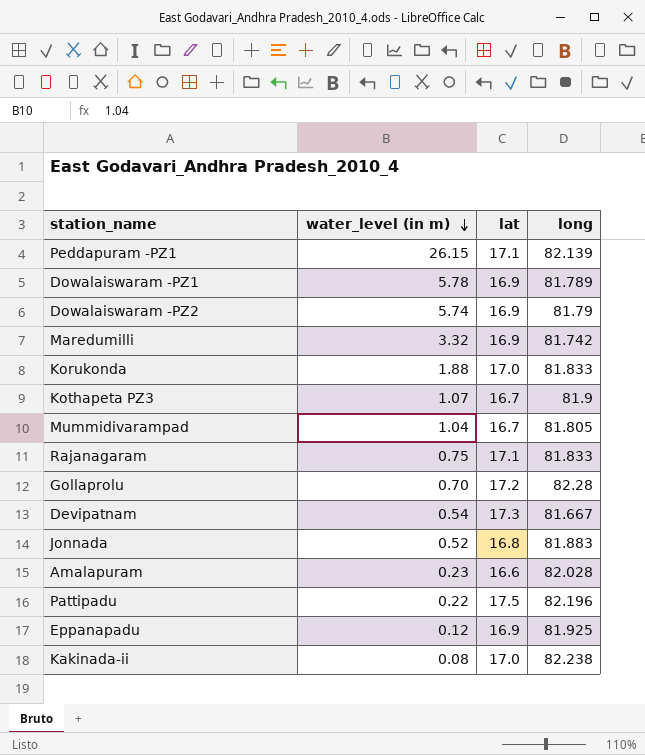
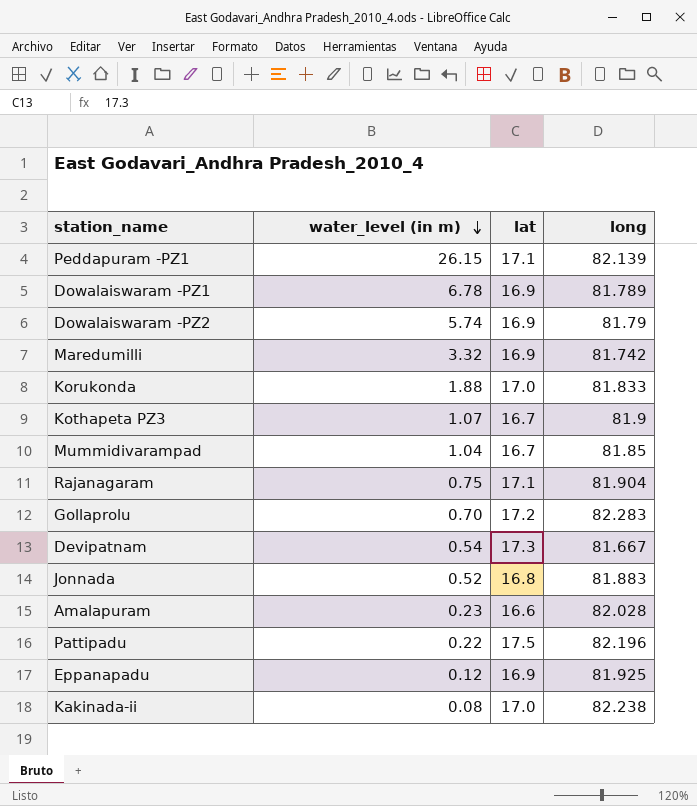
Dowalaiswaram -PZ1 | water_level (in m): 5.78 -> 6.78
Mummidivarampad | long: 81.805 -> 81.85
Rajanagaram | long: 81.833 -> 81.904
Gollaprolu | long: 82.28 -> 82.283

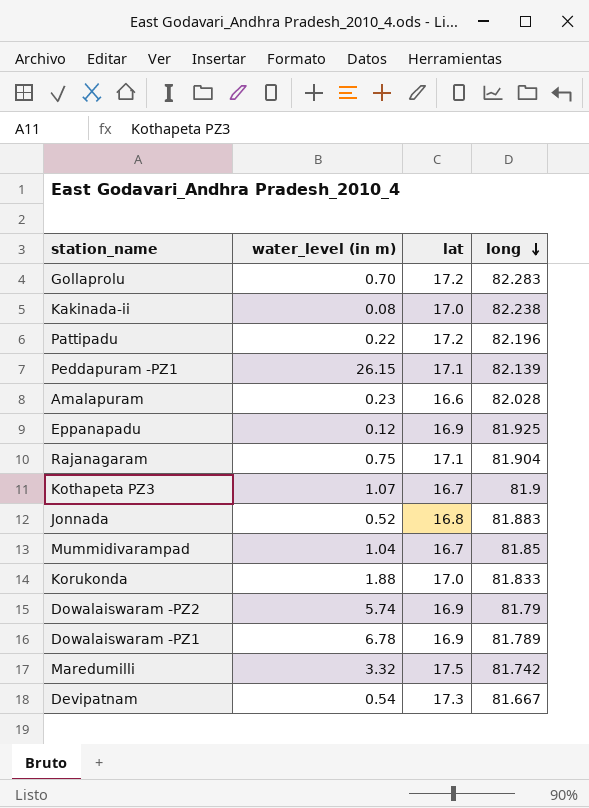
row order: water_level (in m) descending -> long descending
Pattipadu | lat: 17.5 -> 17.2
Maredumilli | lat: 16.9 -> 17.5

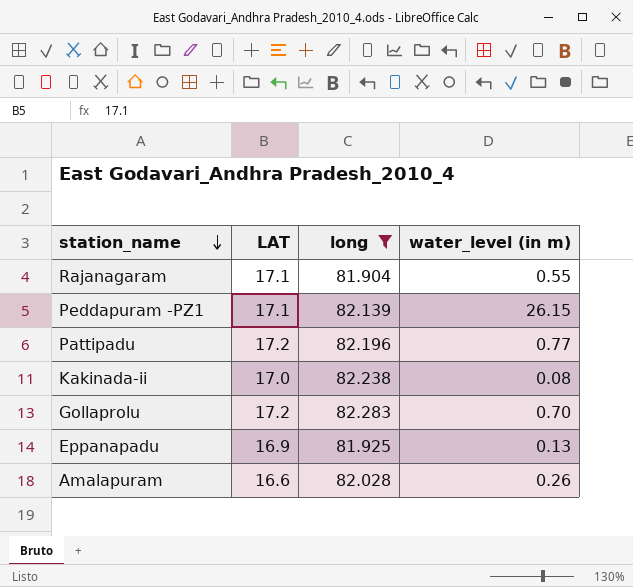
filter: none -> long >= 81.904
row order: long descending -> station_name descending
column name: lat -> LAT
column water_level (in m) | position: 2 -> 4
Rajanagaram | water_level (in m): 0.75 -> 0.55
Pattipadu | water_level (in m): 0.22 -> 0.77
Eppanapadu | water_level (in m): 0.12 -> 0.13
Amalapuram | water_level (in m): 0.23 -> 0.26

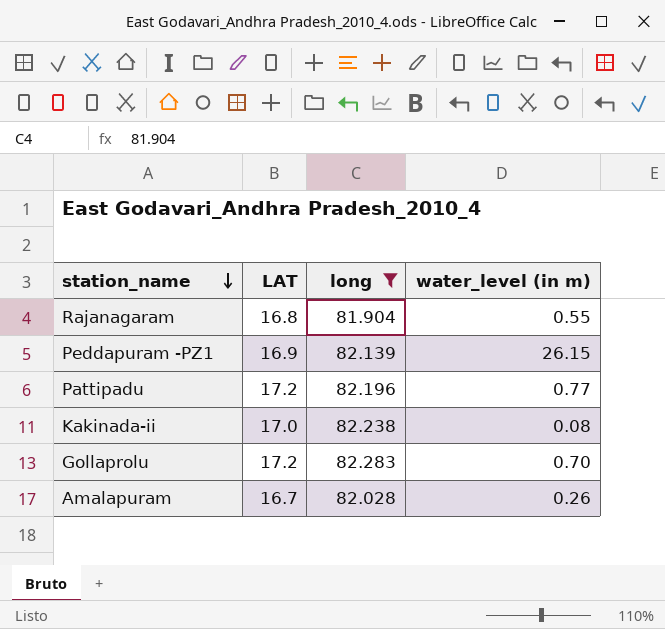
row Eppanapadu: 16.9 | 81.925 | 0.13 -> none
Rajanagaram | LAT: 17.1 -> 16.8
Peddapuram -PZ1 | LAT: 17.1 -> 16.9
Amalapuram | LAT: 16.6 -> 16.7

